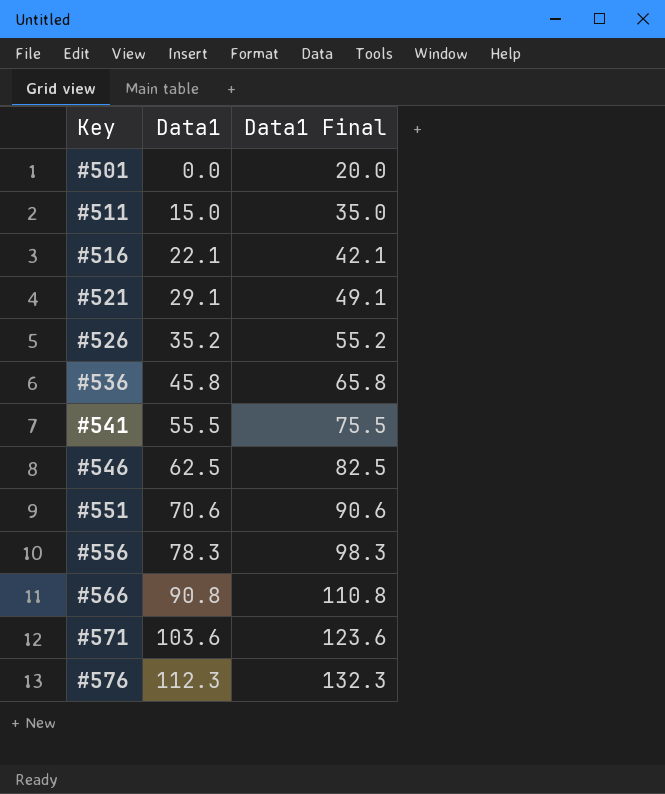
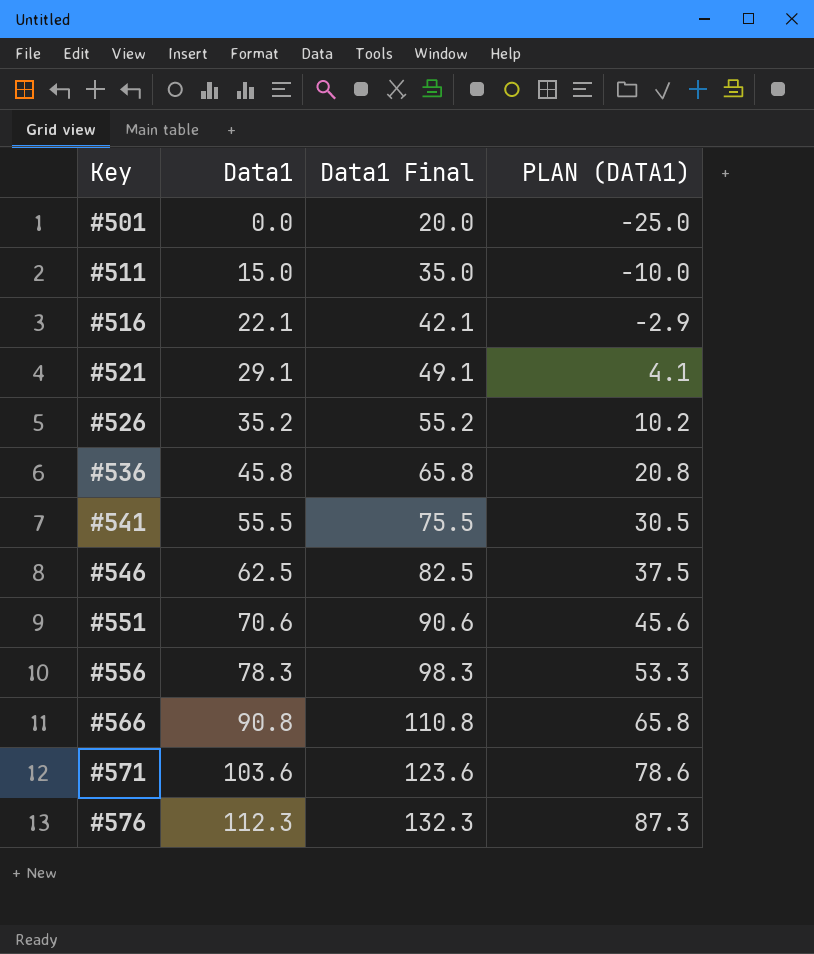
column PLAN (DATA1) | formula: none -> [Data1] - 25

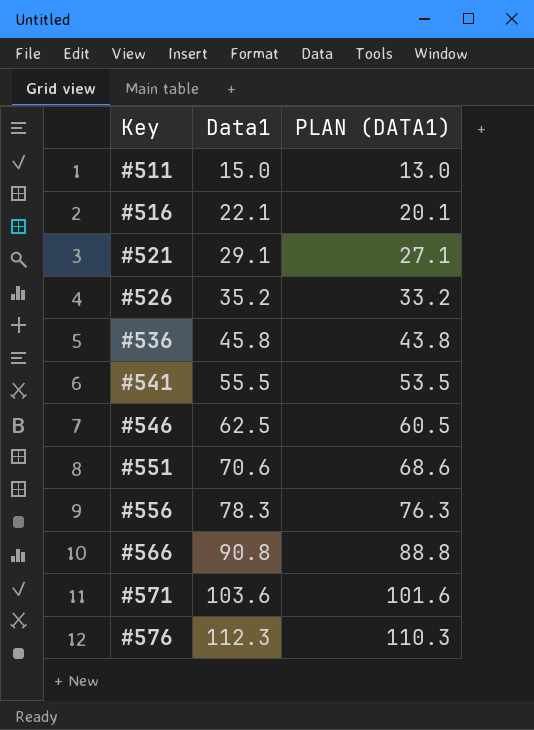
column Data1 Final | formula: [Data1] + 20 -> none
column PLAN (DATA1) | formula: [Data1] - 25 -> [Data1] - 2
row #501: 0.0 | 20.0 | -25.0 -> none

